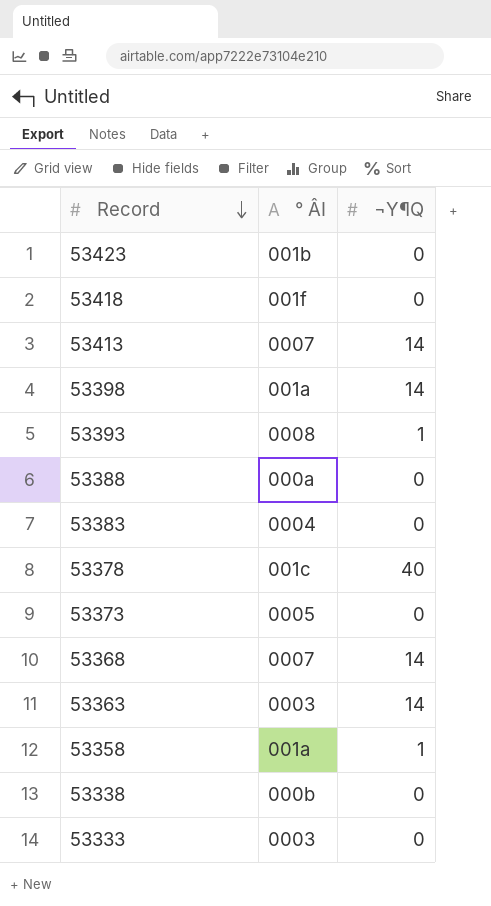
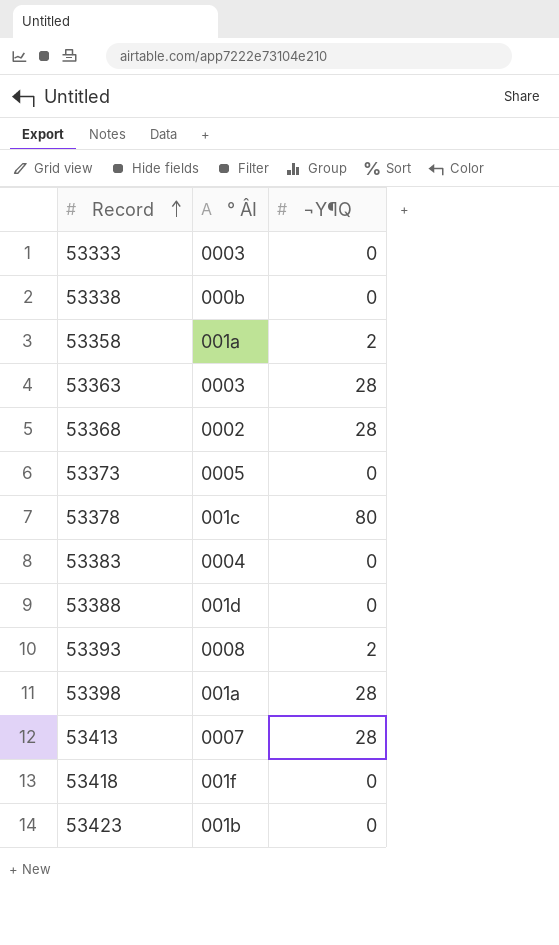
row order: Record descending -> Record ascending
53358 | ¬Y¶Q: 1 -> 2
53363 | ¬Y¶Q: 14 -> 28
53368 | ° ÂI: 0007 -> 0002
53368 | ¬Y¶Q: 14 -> 28
53378 | ¬Y¶Q: 40 -> 80
53388 | ° ÂI: 000a -> 001d
53393 | ¬Y¶Q: 1 -> 2
53398 | ¬Y¶Q: 14 -> 28
53413 | ¬Y¶Q: 14 -> 28

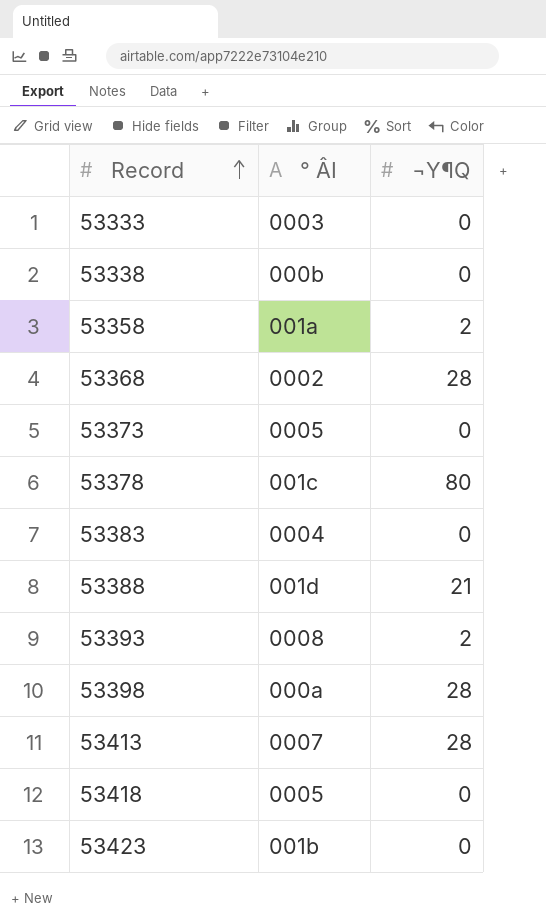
row 53363: 0003 | 28 -> none
53388 | ¬Y¶Q: 0 -> 21
53398 | ° ÂI: 001a -> 000a
53418 | ° ÂI: 001f -> 0005

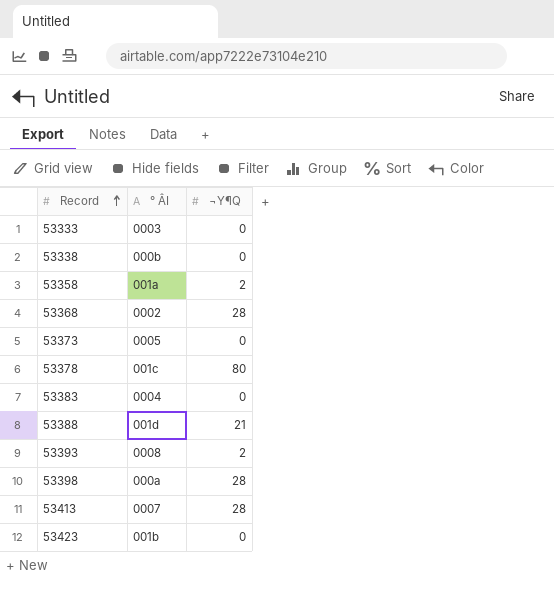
row 53418: 0005 | 0 -> none

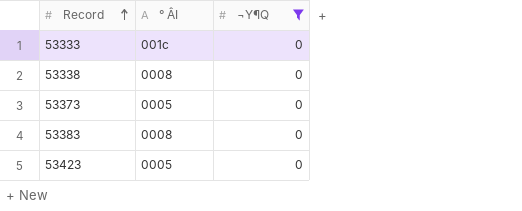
filter: none -> ¬Y¶Q = 0
53333 | ° ÂI: 0003 -> 001c
53338 | ° ÂI: 000b -> 0008
53383 | ° ÂI: 0004 -> 0008
53423 | ° ÂI: 001b -> 0005

